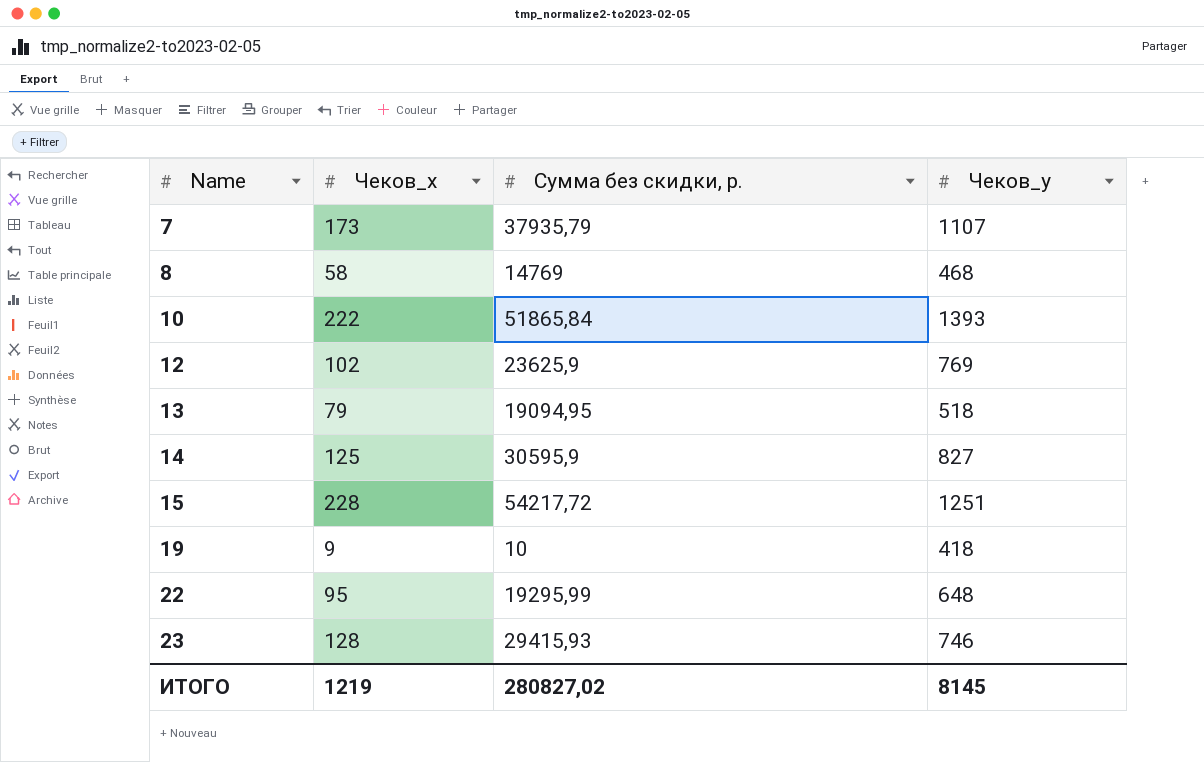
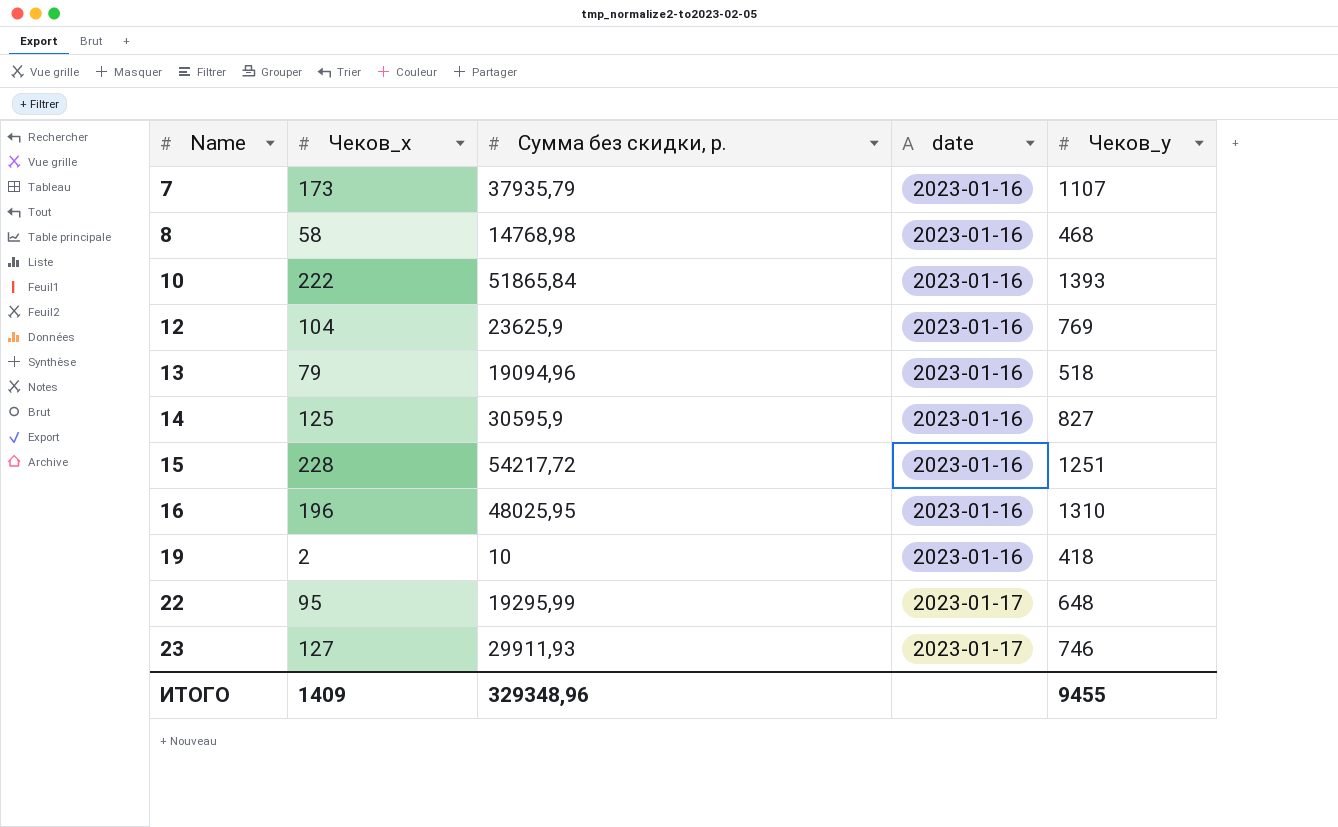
column date | position: none -> 4
8 | Сумма без скидки, р.: 14769 -> 14768,98
12 | Чеков_x: 102 -> 104
13 | Сумма без скидки, р.: 19094,95 -> 19094,96
row 16: none -> 196 | 48025,95 | 2023-01-16 | 1310
19 | Чеков_x: 9 -> 2
23 | Чеков_x: 128 -> 127
23 | Сумма без скидки, р.: 29415,93 -> 29911,93
ИТОГО | Чеков_x: 1219 -> 1409
ИТОГО | Сумма без скидки, р.: 280827,02 -> 329348,96
ИТОГО | Чеков_y: 8145 -> 9455

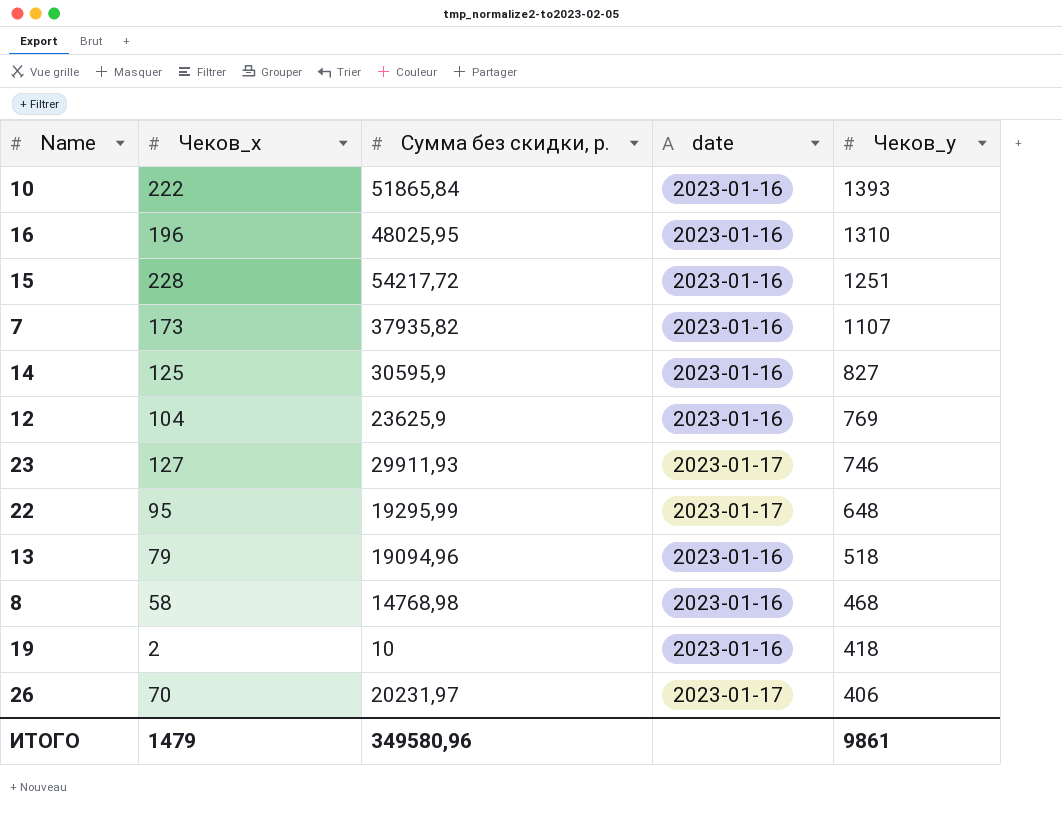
row order: Name ascending -> Чеков_y descending
7 | Сумма без скидки, р.: 37935,79 -> 37935,82
row 26: none -> 70 | 20231,97 | 2023-01-17 | 406
ИТОГО | Чеков_x: 1409 -> 1479
ИТОГО | Сумма без скидки, р.: 329348,96 -> 349580,96
ИТОГО | Чеков_y: 9455 -> 9861

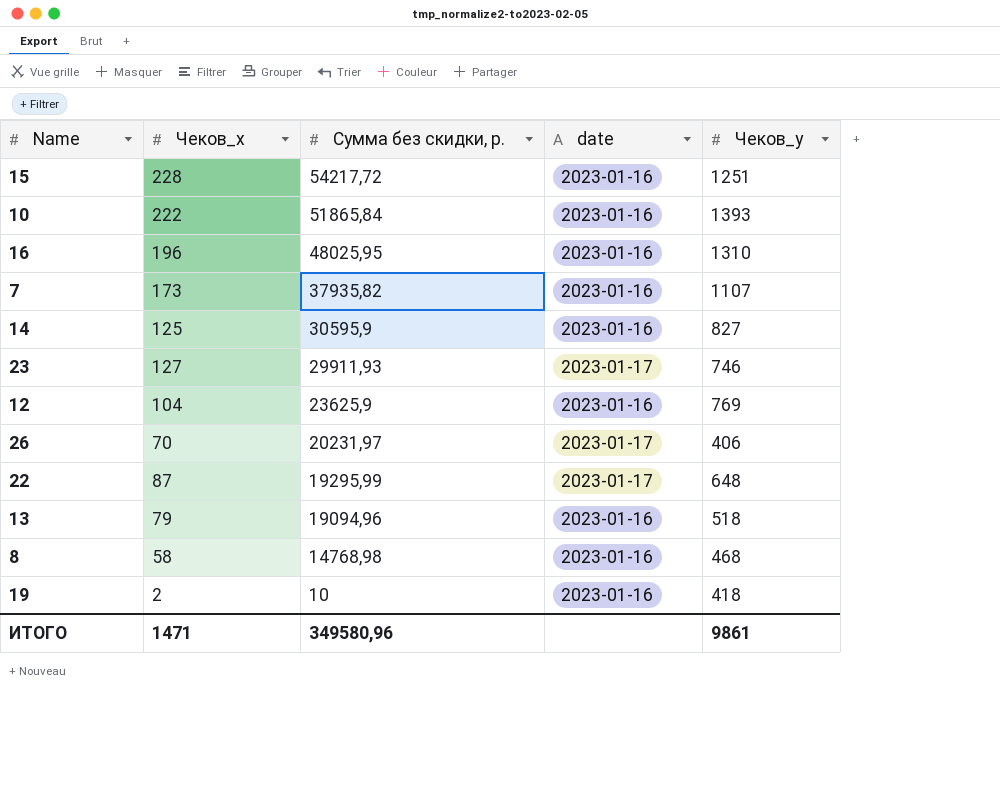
row order: Чеков_y descending -> Сумма без скидки, р. descending
22 | Чеков_x: 95 -> 87
ИТОГО | Чеков_x: 1479 -> 1471

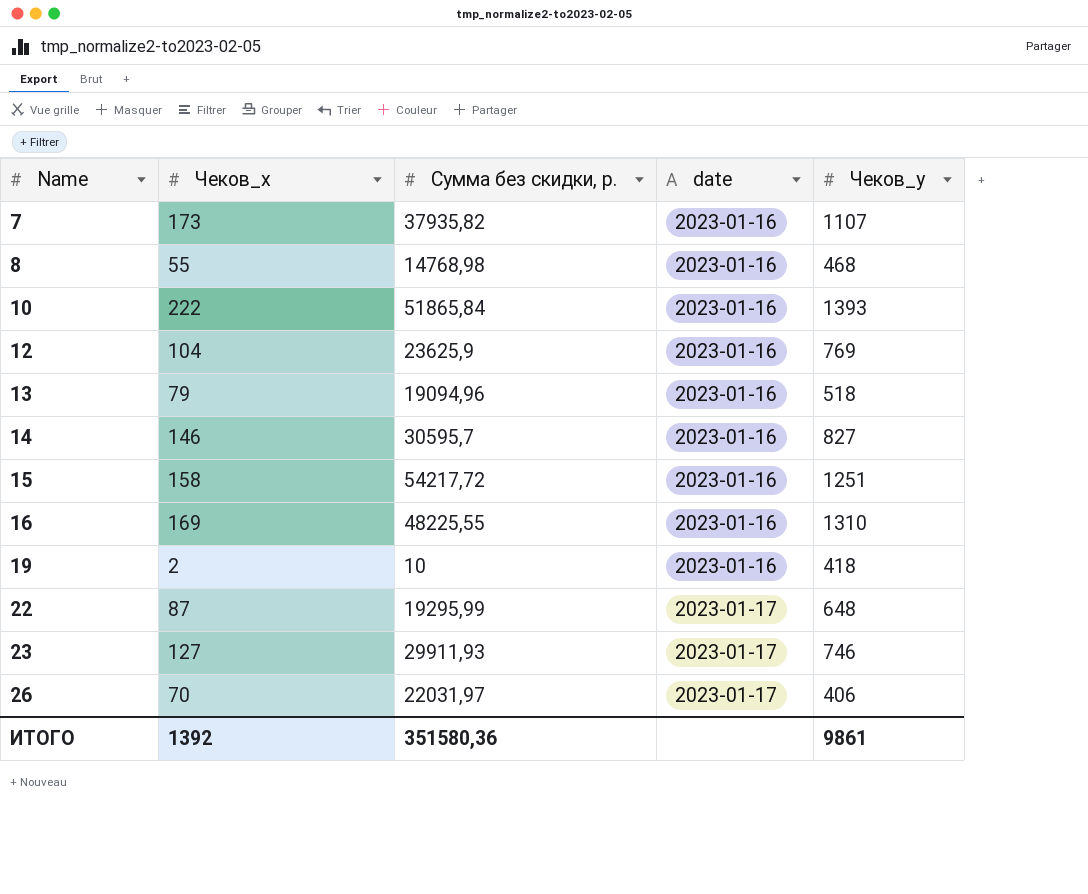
row order: Сумма без скидки, р. descending -> Name ascending
8 | Чеков_x: 58 -> 55
14 | Чеков_x: 125 -> 146
14 | Сумма без скидки, р.: 30595,9 -> 30595,7
15 | Чеков_x: 228 -> 158
16 | Чеков_x: 196 -> 169
16 | Сумма без скидки, р.: 48025,95 -> 48225,55
26 | Сумма без скидки, р.: 20231,97 -> 22031,97
ИТОГО | Чеков_x: 1471 -> 1392
ИТОГО | Сумма без скидки, р.: 349580,96 -> 351580,36

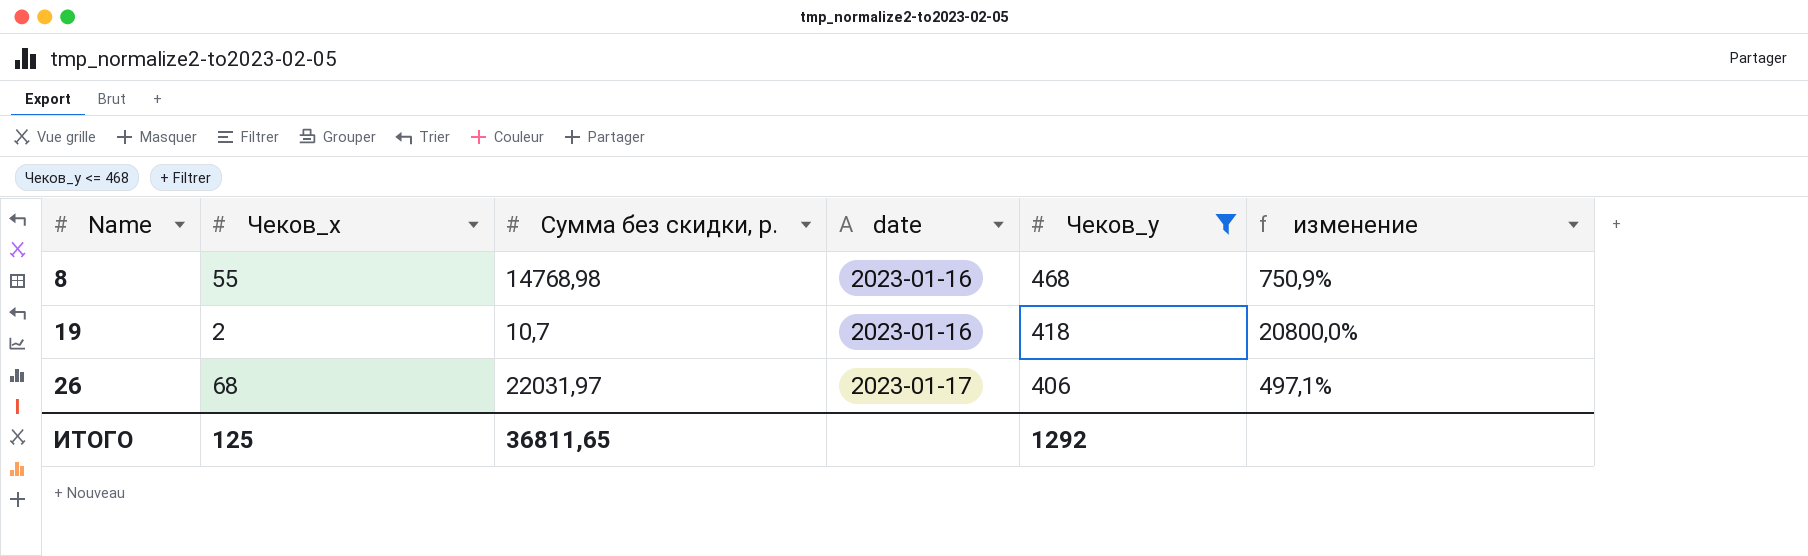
filter: none -> Чеков_y <= 468
column изменение | formula: none -> ([Чеков_y] - [Чеков_x]) / [Чеков_x]
19 | Сумма без скидки, р.: 10 -> 10,7
26 | Чеков_x: 70 -> 68
ИТОГО | Чеков_x: 1392 -> 125
ИТОГО | Сумма без скидки, р.: 351580,36 -> 36811,65
ИТОГО | Чеков_y: 9861 -> 1292

